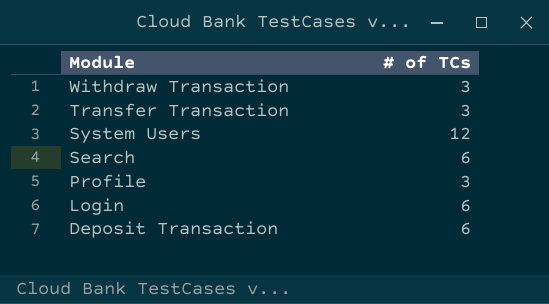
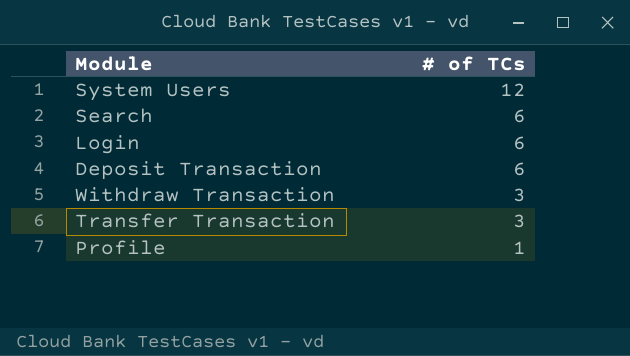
row order: Module descending -> # of TCs descending
Profile | # of TCs: 3 -> 1

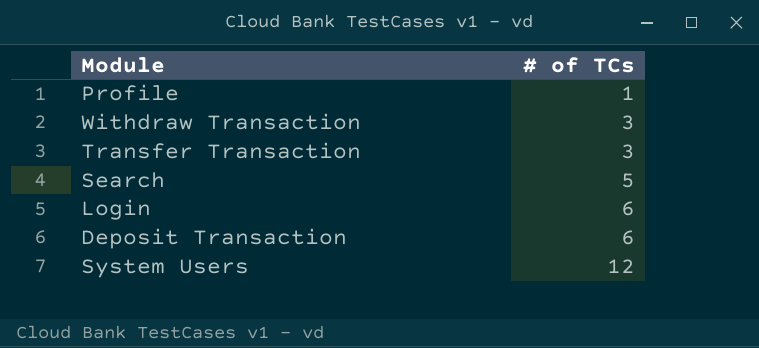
row order: # of TCs descending -> # of TCs ascending
Search | # of TCs: 6 -> 5

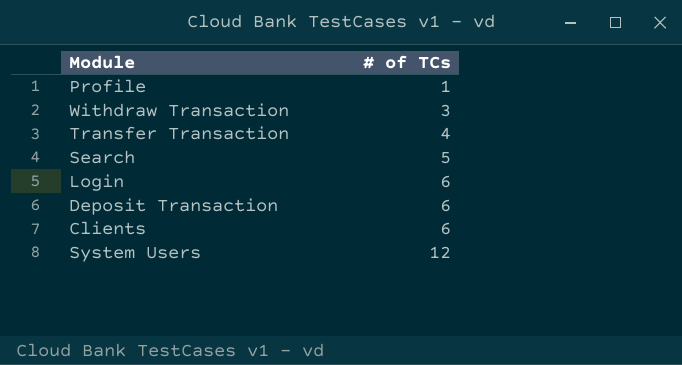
Transfer Transaction | # of TCs: 3 -> 4
row Clients: none -> 6

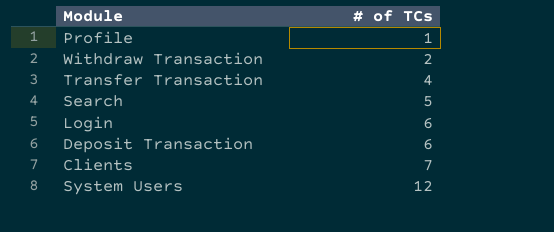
Withdraw Transaction | # of TCs: 3 -> 2
Clients | # of TCs: 6 -> 7

